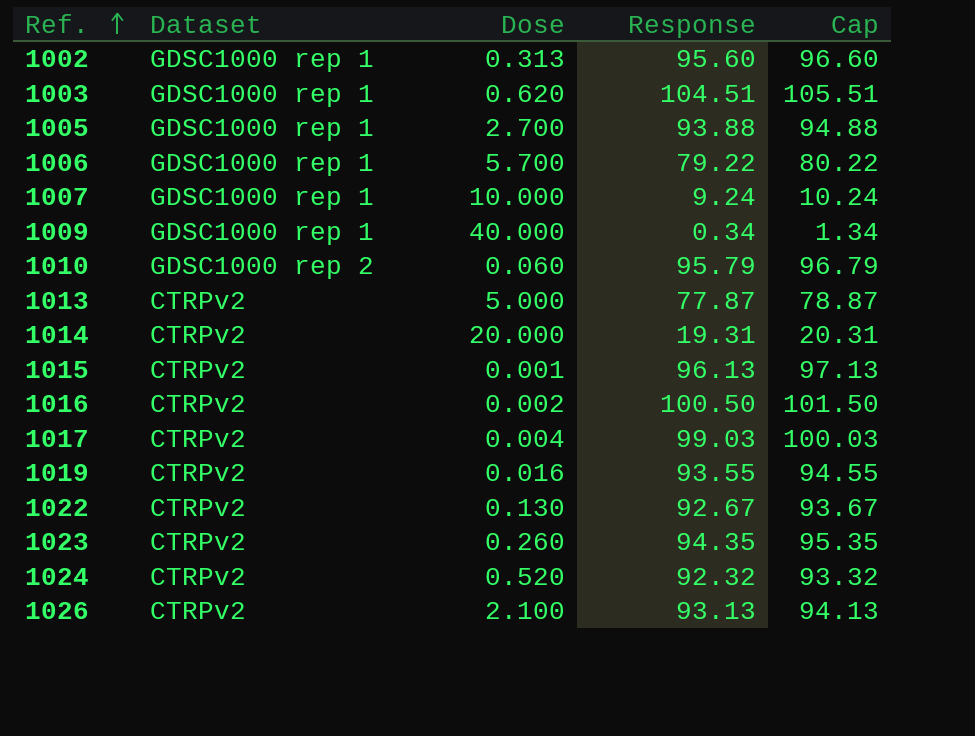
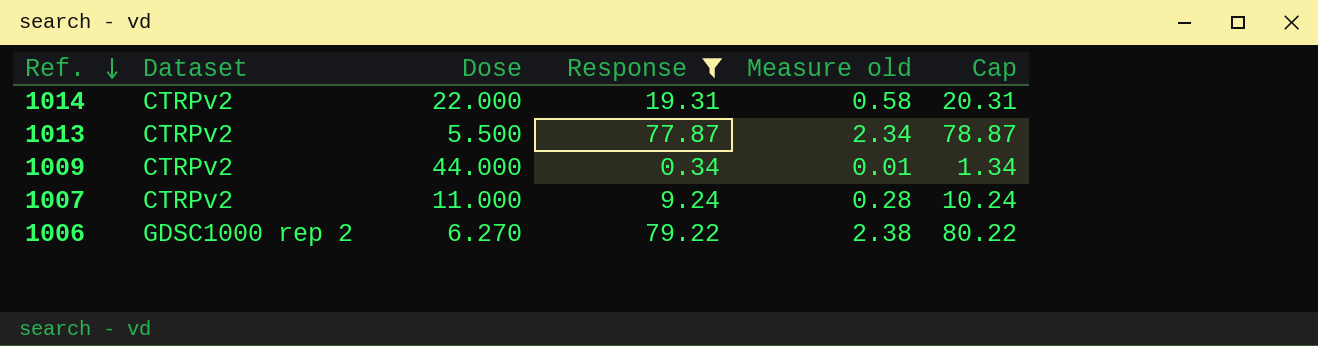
filter: none -> Response <= 79.22
row order: Ref. ascending -> Ref. descending
column Measure old | formula: none -> [Response] * 0.03
1014 | Dose: 20.000 -> 22.000
1013 | Dose: 5.000 -> 5.500
1009 | Dataset: GDSC1000 rep 1 -> CTRPv2
1009 | Dose: 40.000 -> 44.000
1007 | Dataset: GDSC1000 rep 1 -> CTRPv2
1007 | Dose: 10.000 -> 11.000
1006 | Dataset: GDSC1000 rep 1 -> GDSC1000 rep 2
1006 | Dose: 5.700 -> 6.270

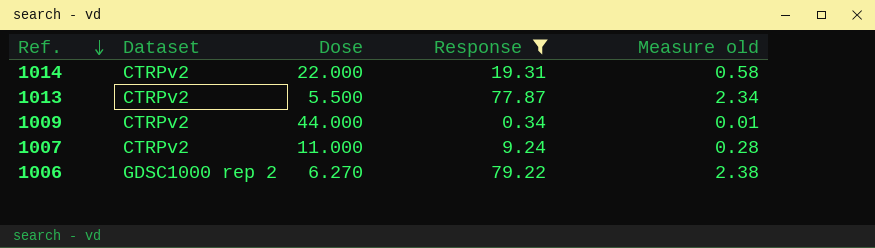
column Cap | formula: [Response] + 1 -> none

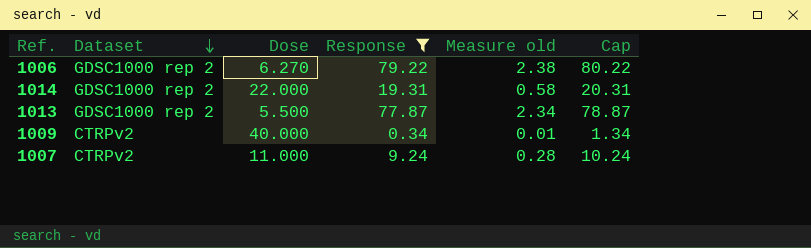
row order: Ref. descending -> Dataset descending
column Cap | formula: none -> [Response] + 1
1014 | Dataset: CTRPv2 -> GDSC1000 rep 2
1013 | Dataset: CTRPv2 -> GDSC1000 rep 2
1009 | Dose: 44.000 -> 40.000

